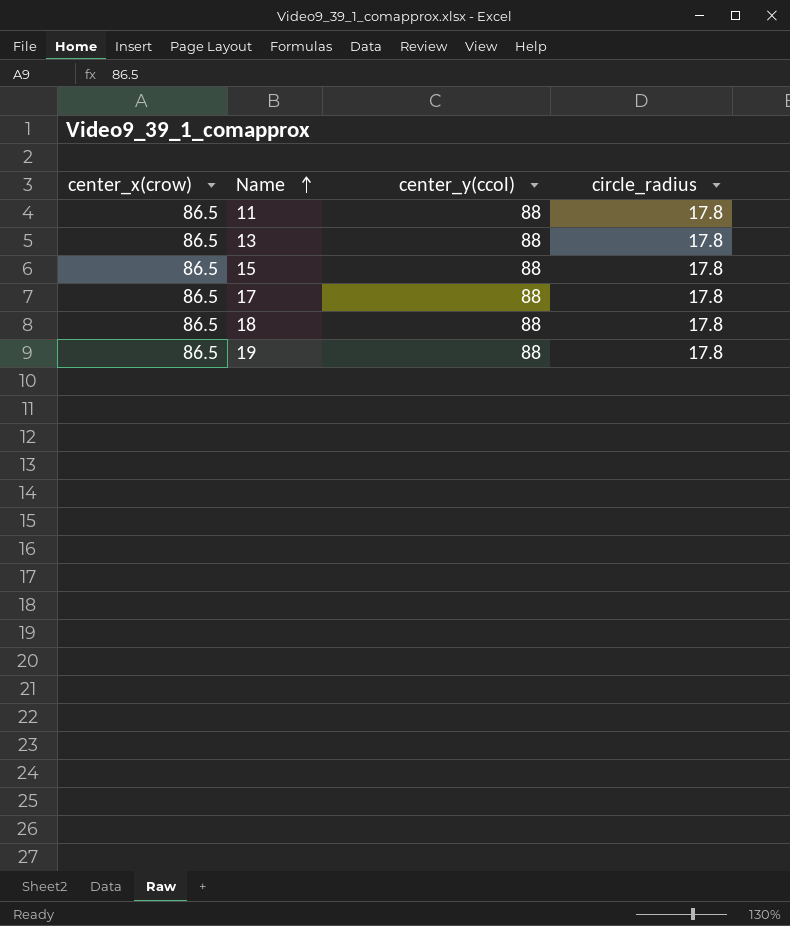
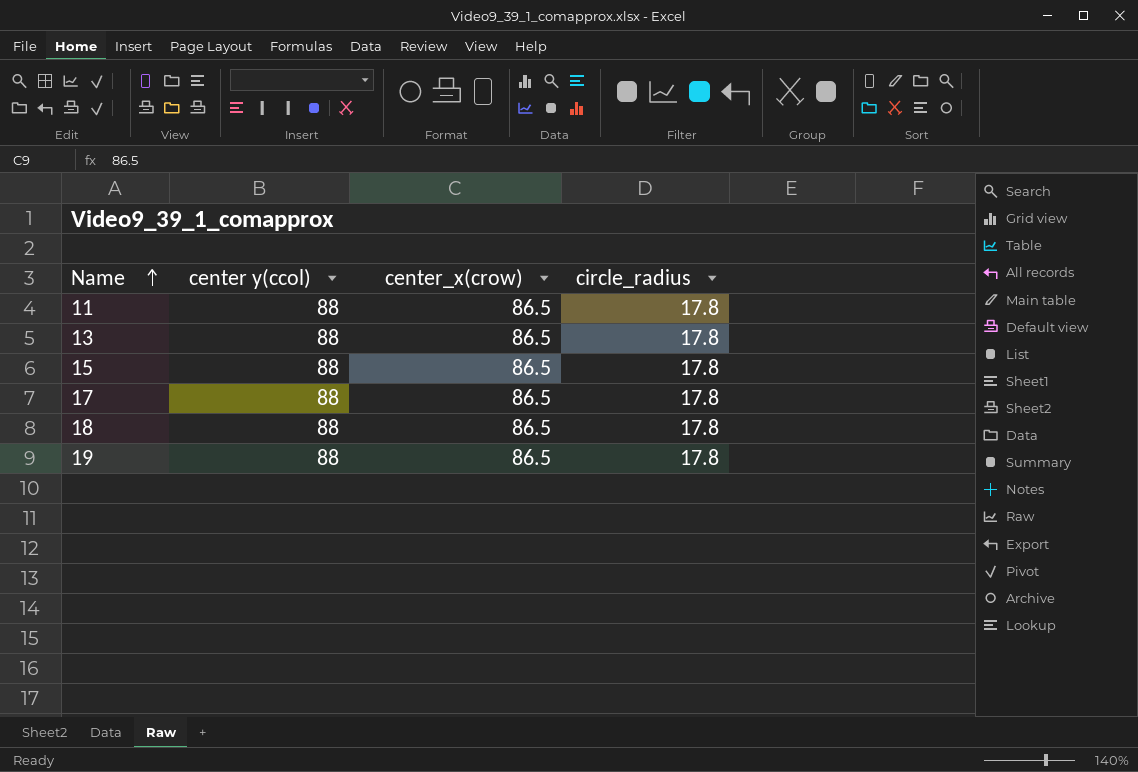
column name: center_y(ccol) -> center y(ccol)
column center_x(crow) | position: 1 -> 3

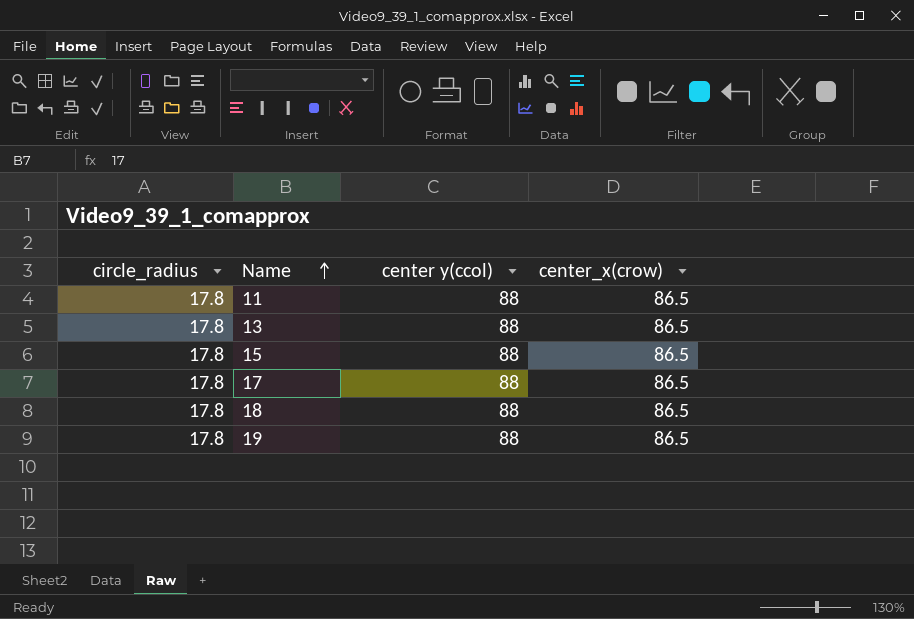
column circle_radius | position: 4 -> 1

